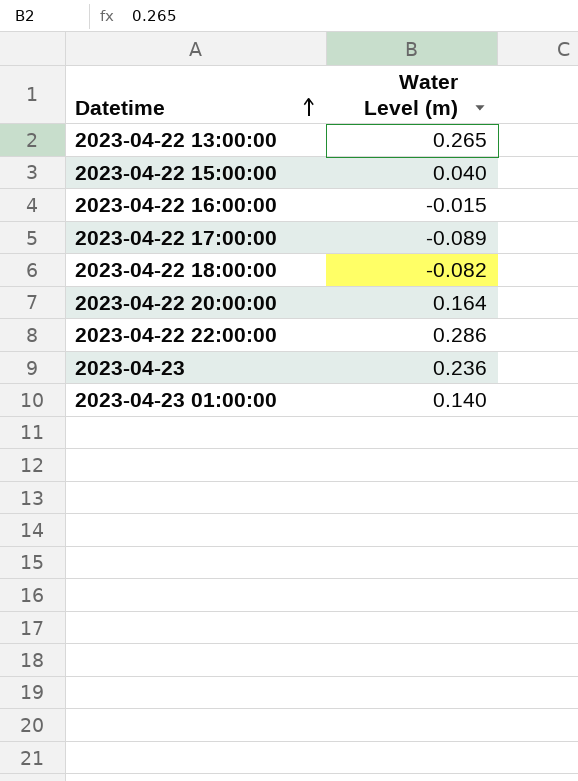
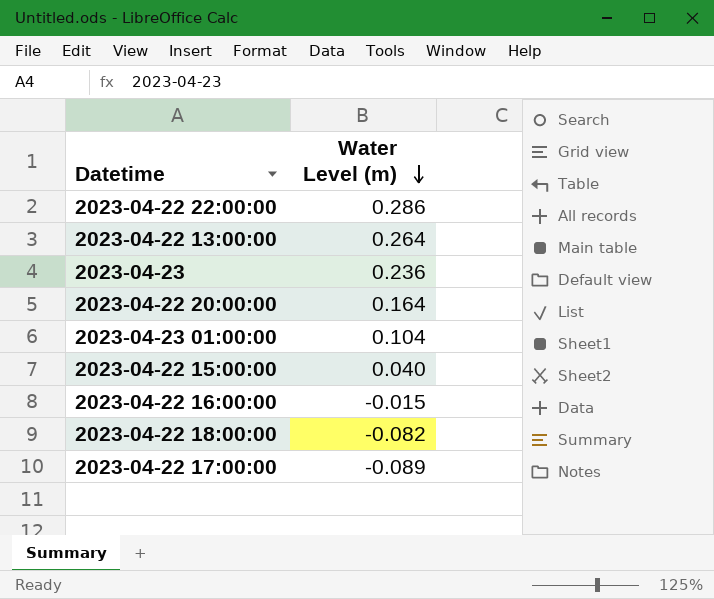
row order: Datetime ascending -> Water Level (m) descending
2023-04-22 13:00:00 | Water Level (m): 0.265 -> 0.264
2023-04-23 01:00:00 | Water Level (m): 0.140 -> 0.104

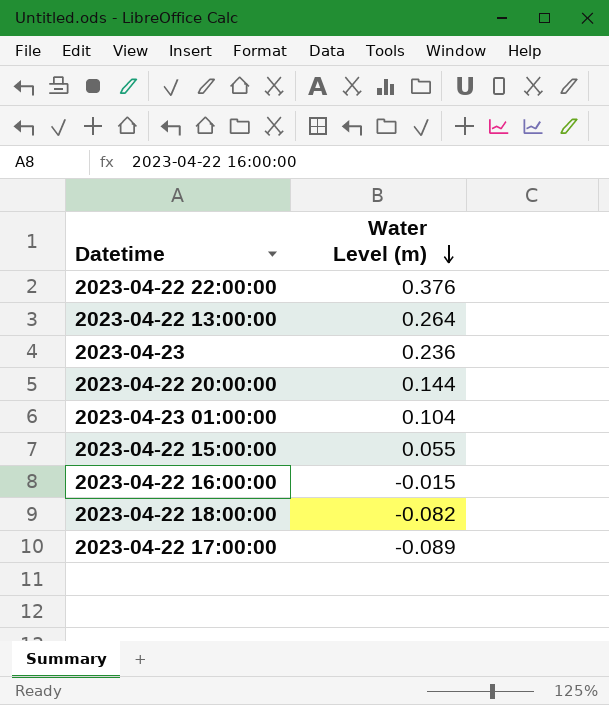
2023-04-22 22:00:00 | Water Level (m): 0.286 -> 0.376
2023-04-22 20:00:00 | Water Level (m): 0.164 -> 0.144
2023-04-22 15:00:00 | Water Level (m): 0.040 -> 0.055

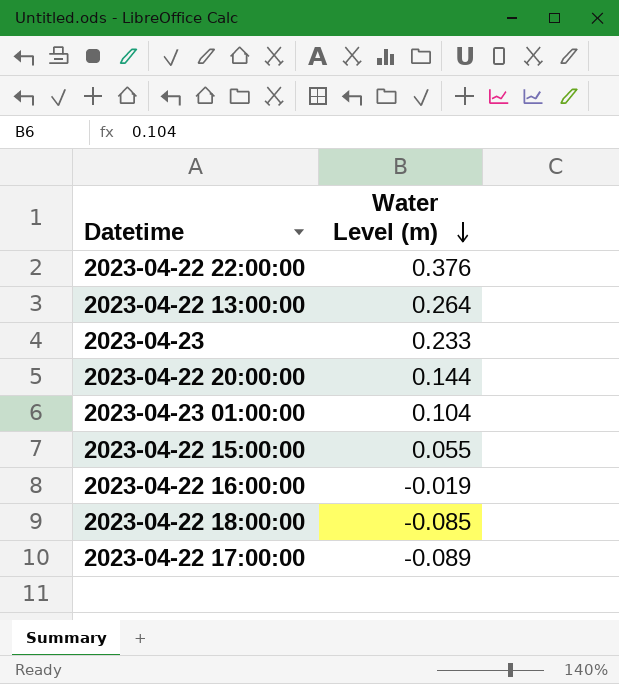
2023-04-23 | Water Level (m): 0.236 -> 0.233
2023-04-22 16:00:00 | Water Level (m): -0.015 -> -0.019
2023-04-22 18:00:00 | Water Level (m): -0.082 -> -0.085

